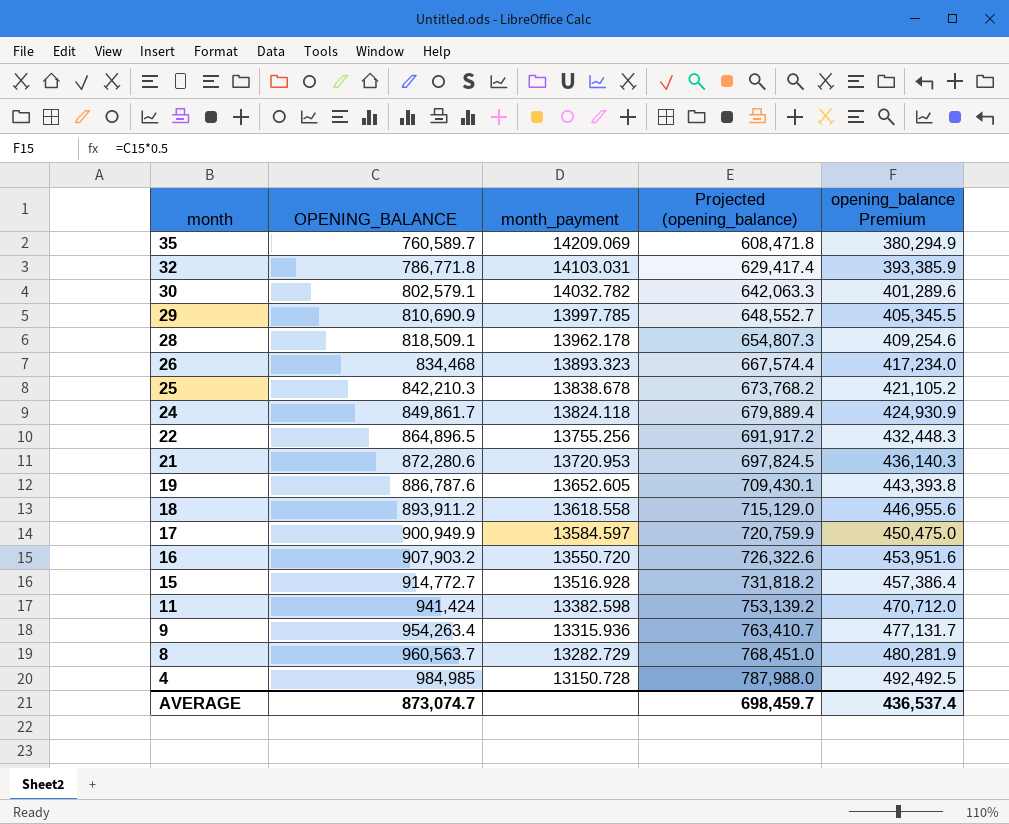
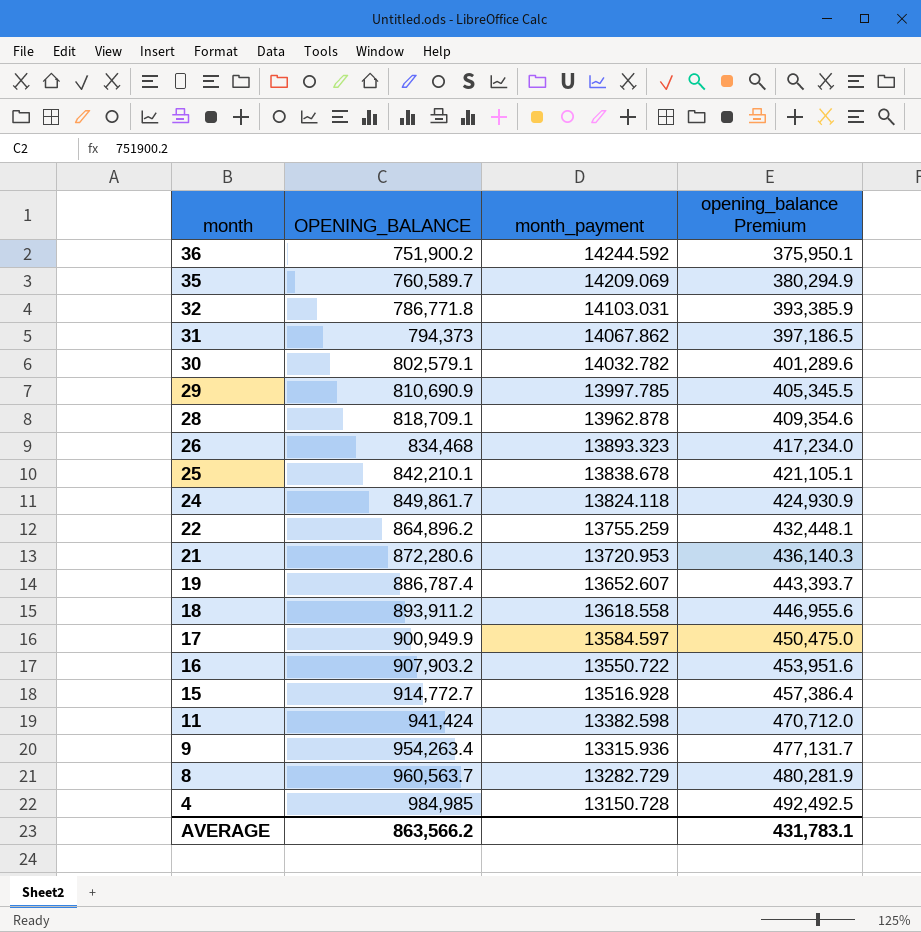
column Projected (opening_balance) | formula: [OPENING_BALANCE] * 0.8 -> none
row 36: none -> 751,900.2 | 14244.592 | 375,950.1
row 31: none -> 794,373 | 14067.862 | 397,186.5
28 | OPENING_BALANCE: 818,509.1 -> 818,709.1
28 | month_payment: 13962.178 -> 13962.878
28 | opening_balance Premium: 409,254.6 -> 409,354.6
25 | OPENING_BALANCE: 842,210.3 -> 842,210.1
25 | opening_balance Premium: 421,105.2 -> 421,105.1
22 | OPENING_BALANCE: 864,896.5 -> 864,896.2
22 | month_payment: 13755.256 -> 13755.259
22 | opening_balance Premium: 432,448.3 -> 432,448.1
19 | OPENING_BALANCE: 886,787.6 -> 886,787.4
19 | month_payment: 13652.605 -> 13652.607
19 | opening_balance Premium: 443,393.8 -> 443,393.7
16 | month_payment: 13550.720 -> 13550.722
AVERAGE | OPENING_BALANCE: 873,074.7 -> 863,566.2
AVERAGE | opening_balance Premium: 436,537.4 -> 431,783.1

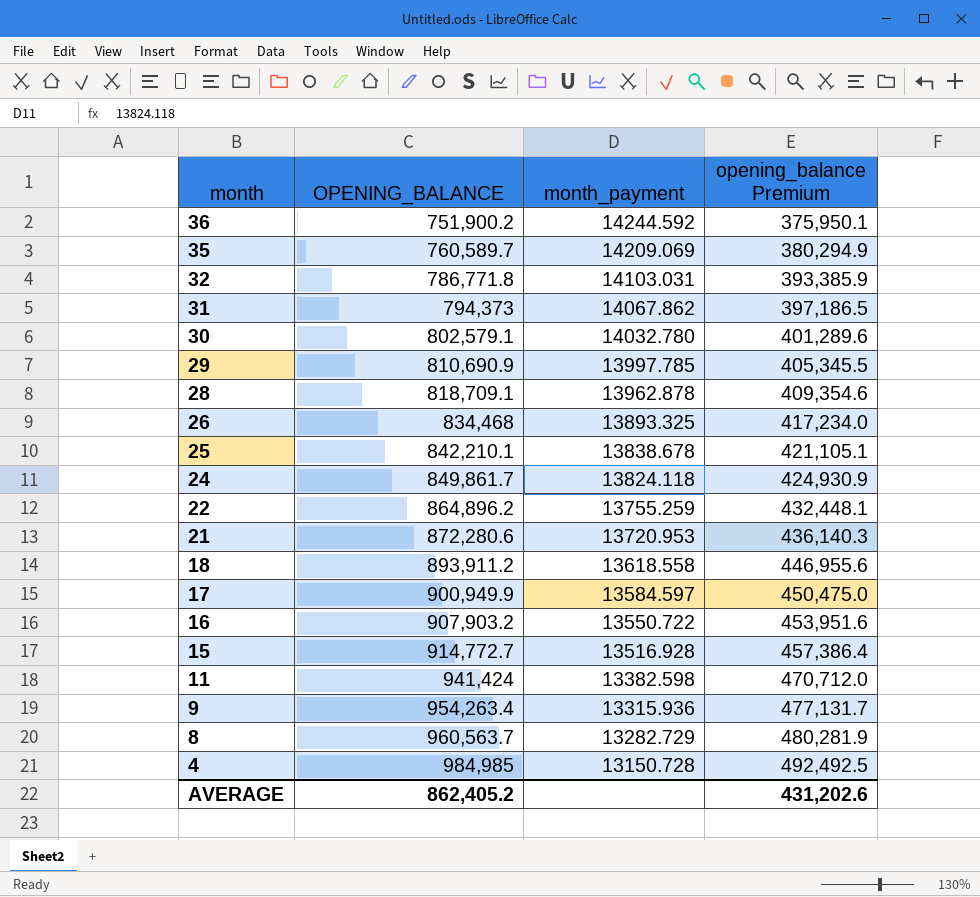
row 19: 886,787.4 | 13652.607 | 443,393.7 -> none
30 | month_payment: 14032.782 -> 14032.780
26 | month_payment: 13893.323 -> 13893.325
AVERAGE | OPENING_BALANCE: 863,566.2 -> 862,405.2
AVERAGE | opening_balance Premium: 431,783.1 -> 431,202.6

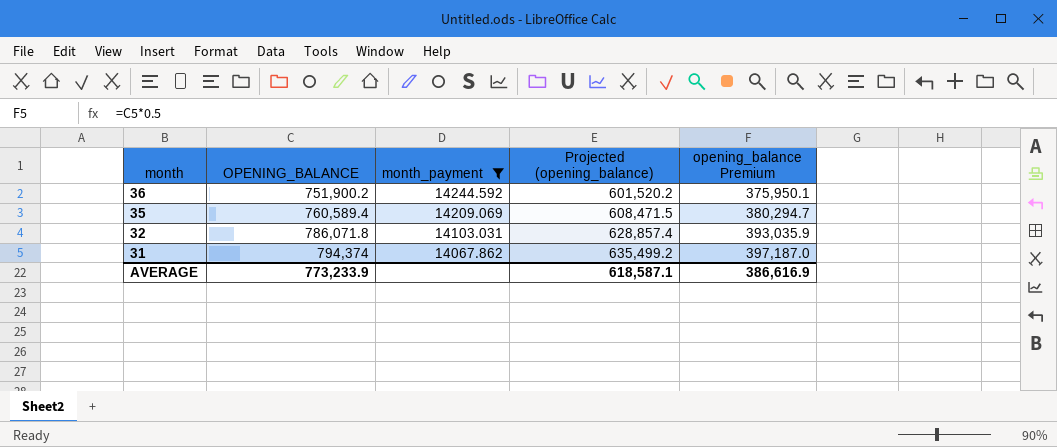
filter: none -> month_payment >= 14067.862
column Projected (opening_balance) | formula: none -> [OPENING_BALANCE] * 0.8
35 | OPENING_BALANCE: 760,589.7 -> 760,589.4
35 | opening_balance Premium: 380,294.9 -> 380,294.7
32 | OPENING_BALANCE: 786,771.8 -> 786,071.8
32 | opening_balance Premium: 393,385.9 -> 393,035.9
31 | OPENING_BALANCE: 794,373 -> 794,374
31 | opening_balance Premium: 397,186.5 -> 397,187.0
AVERAGE | OPENING_BALANCE: 862,405.2 -> 773,233.9
AVERAGE | opening_balance Premium: 431,202.6 -> 386,616.9

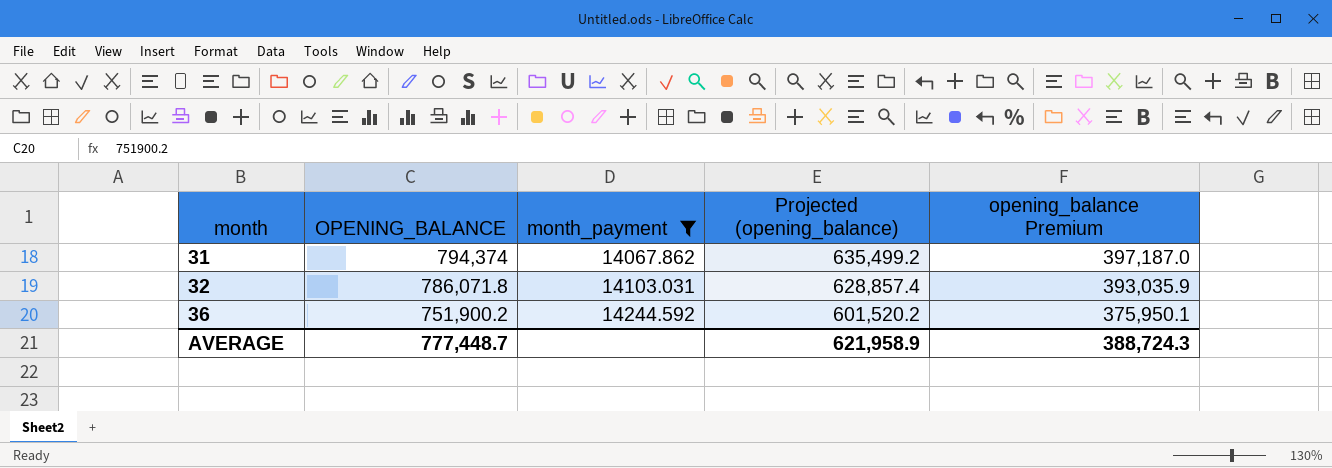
row order: month descending -> month ascending
row 35: 760,589.4 | 14209.069 | 608,471.5 | 380,294.7 -> none
AVERAGE | OPENING_BALANCE: 773,233.9 -> 777,448.7
AVERAGE | Projected (opening_balance): 618,587.1 -> 621,958.9
AVERAGE | opening_balance Premium: 386,616.9 -> 388,724.3

